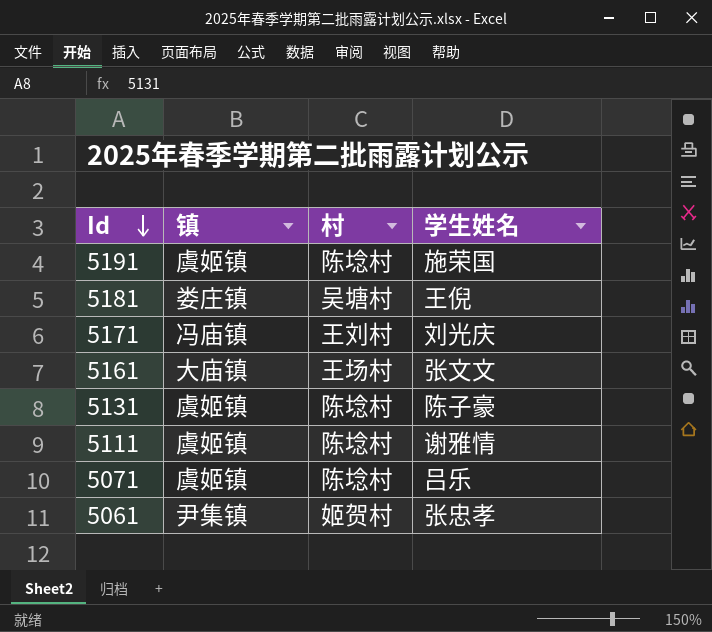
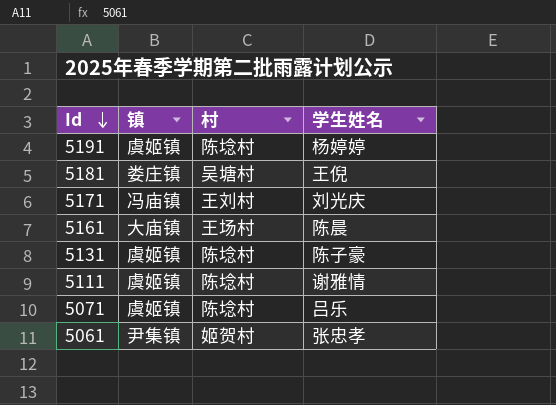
5191 | 学生姓名: 施荣国 -> 杨婷婷
5161 | 学生姓名: 张文文 -> 陈晨

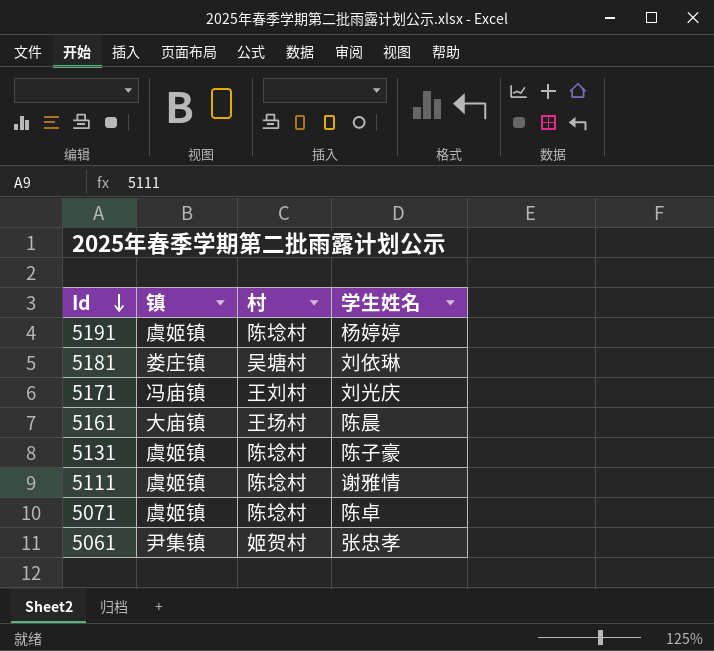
5181 | 学生姓名: 王倪 -> 刘依琳
5071 | 学生姓名: 吕乐 -> 陈卓

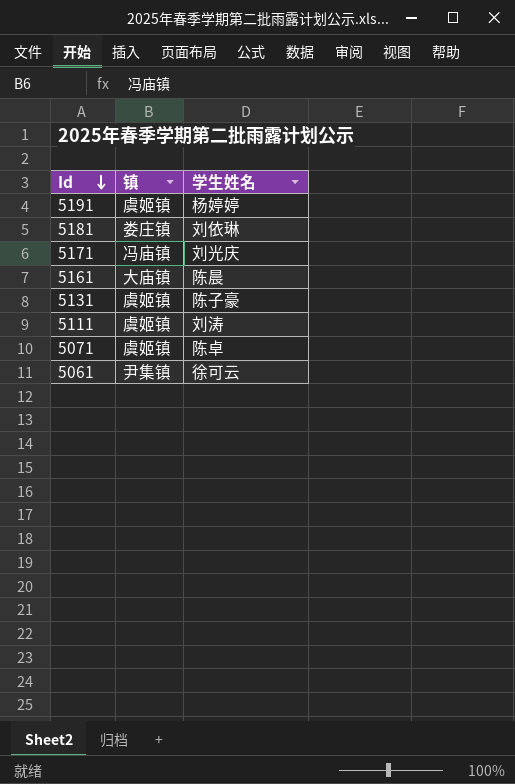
column 村 | position: 3 -> none
5111 | 学生姓名: 谢雅情 -> 刘涛
5061 | 学生姓名: 张忠孝 -> 徐可云

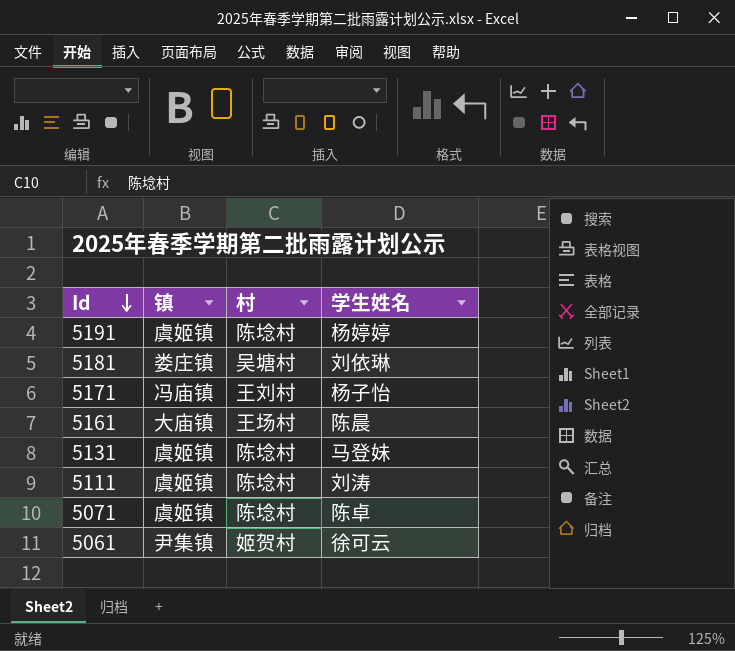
column 村 | position: none -> 3
5171 | 学生姓名: 刘光庆 -> 杨子怡
5131 | 学生姓名: 陈子豪 -> 马登妹

